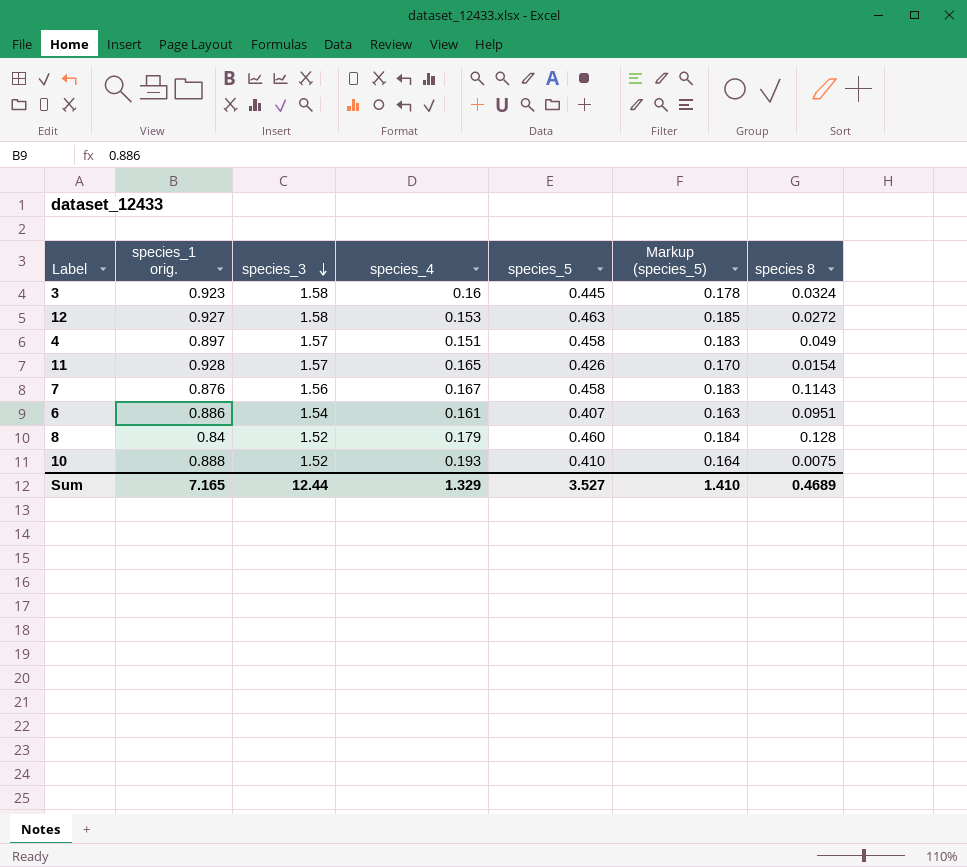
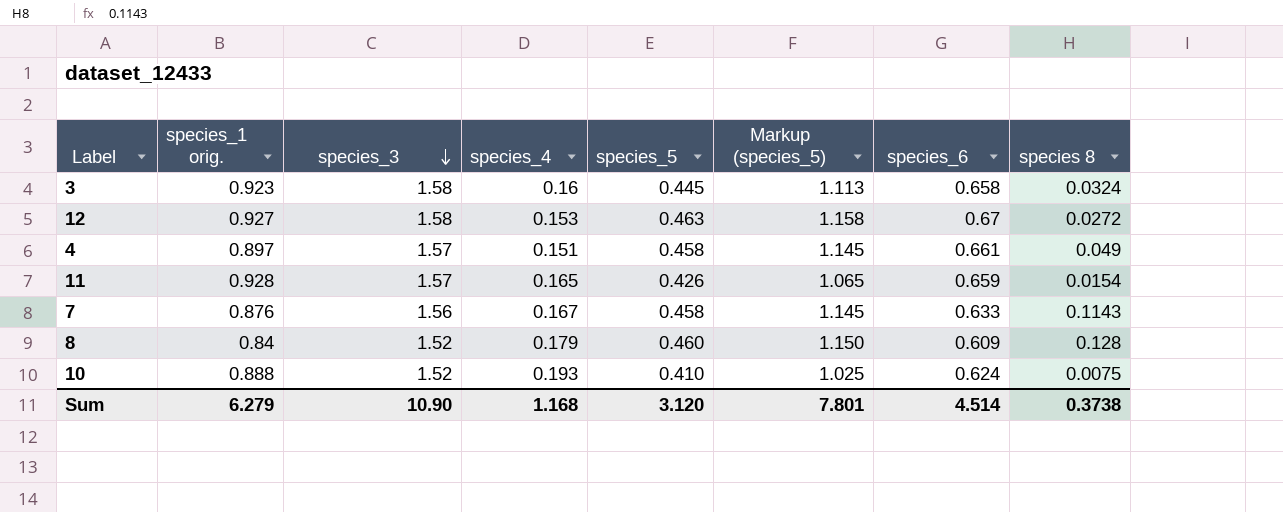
column Markup (species_5) | formula: [species_5] * 0.4 -> [species_5] * 2.5
column species_6 | position: none -> 7
row 6: 0.886 | 1.54 | 0.161 | 0.407 | 0.163 | 0.0951 -> none
Sum | species_1 orig.: 7.165 -> 6.279
Sum | species_3: 12.44 -> 10.90
Sum | species_4: 1.329 -> 1.168
Sum | species_5: 3.527 -> 3.120
Sum | Markup (species_5): 1.410 -> 7.801
Sum | species 8: 0.4689 -> 0.3738

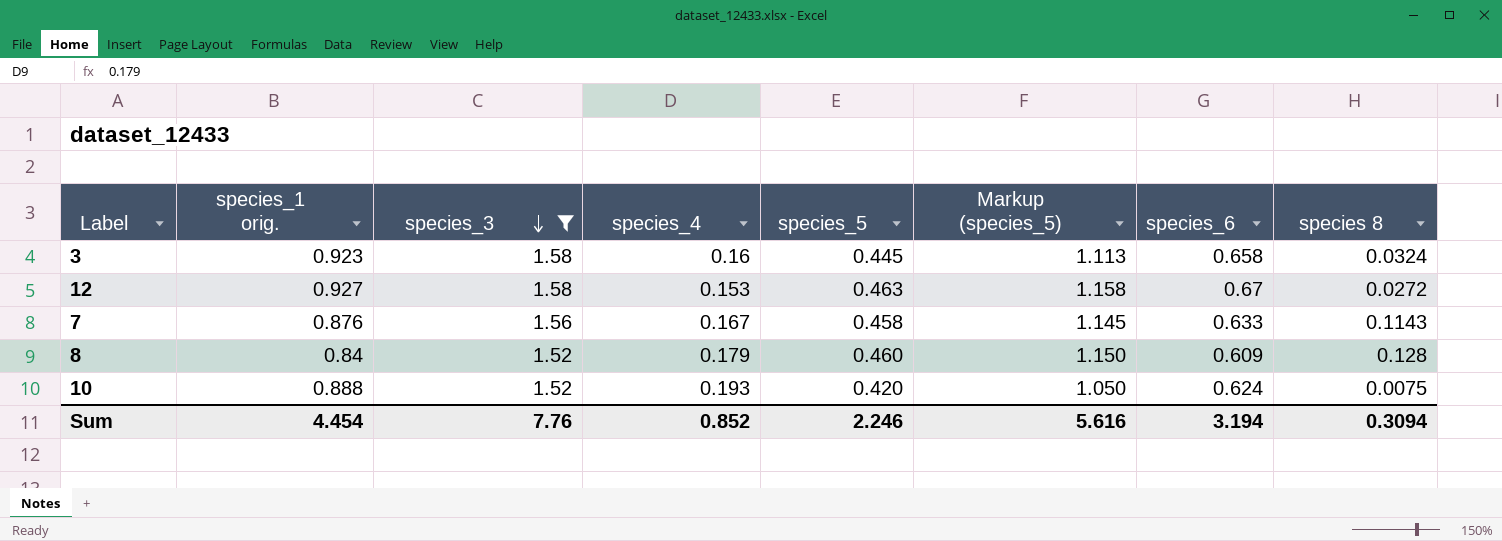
filter: none -> species_3 != 1.57
10 | species_5: 0.410 -> 0.420
10 | Markup (species_5): 1.025 -> 1.050
Sum | species_1 orig.: 6.279 -> 4.454
Sum | species_3: 10.90 -> 7.76
Sum | species_4: 1.168 -> 0.852
Sum | species_5: 3.120 -> 2.246
Sum | Markup (species_5): 7.801 -> 5.616
Sum | species_6: 4.514 -> 3.194
Sum | species 8: 0.3738 -> 0.3094

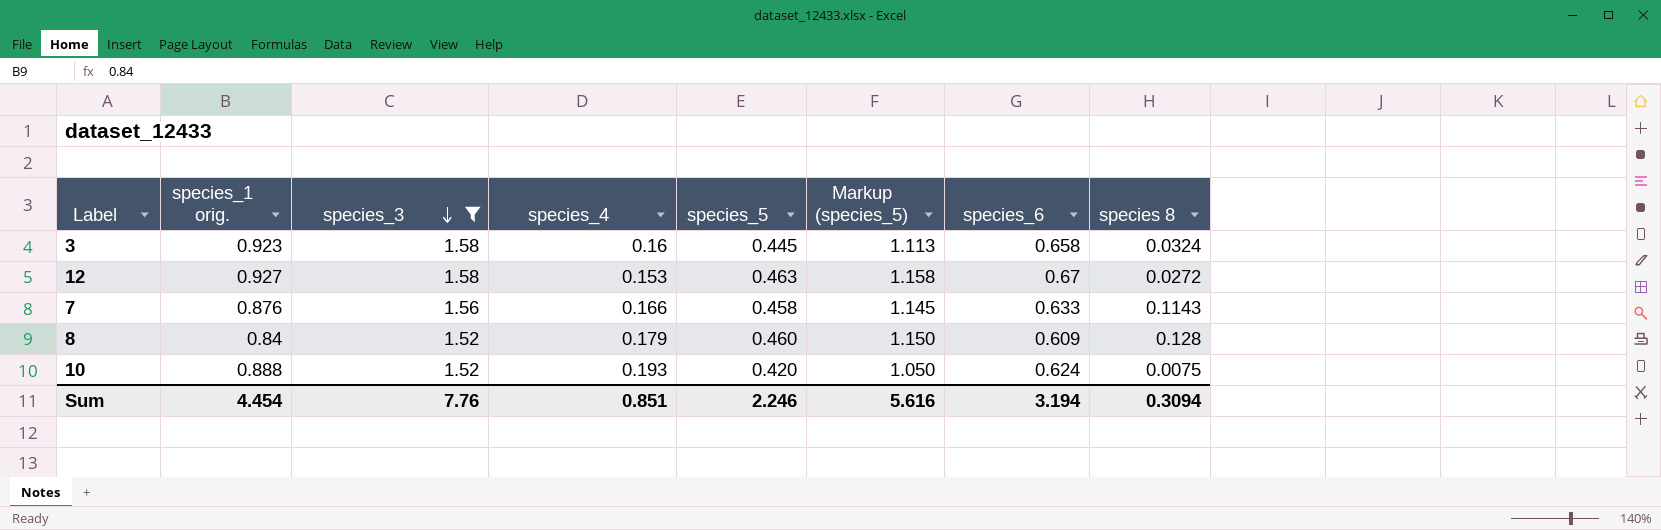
7 | species_4: 0.167 -> 0.166
Sum | species_4: 0.852 -> 0.851

